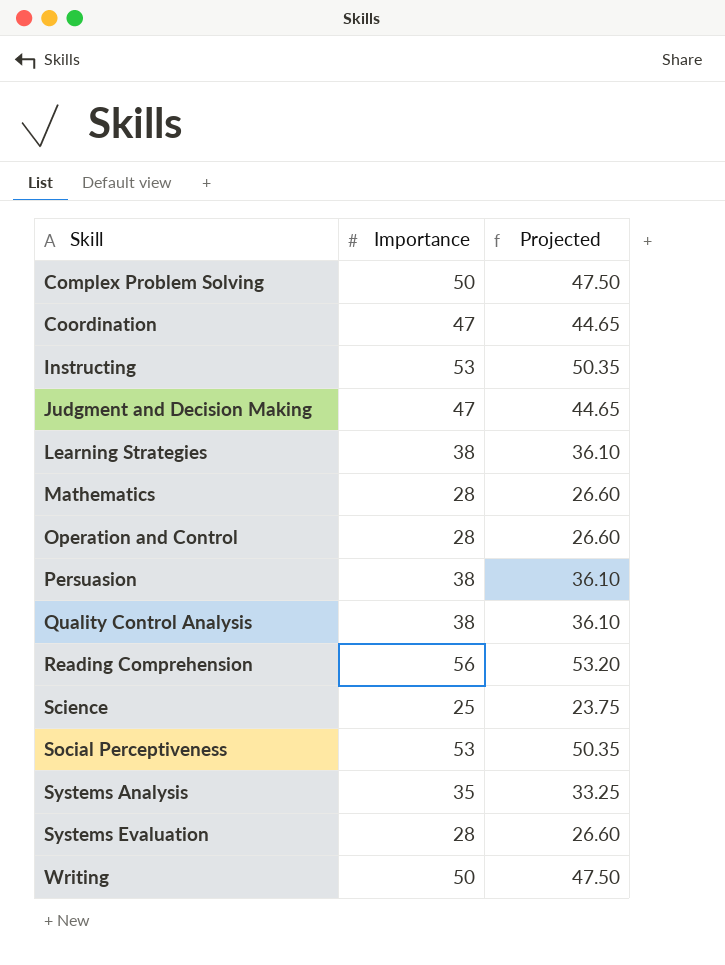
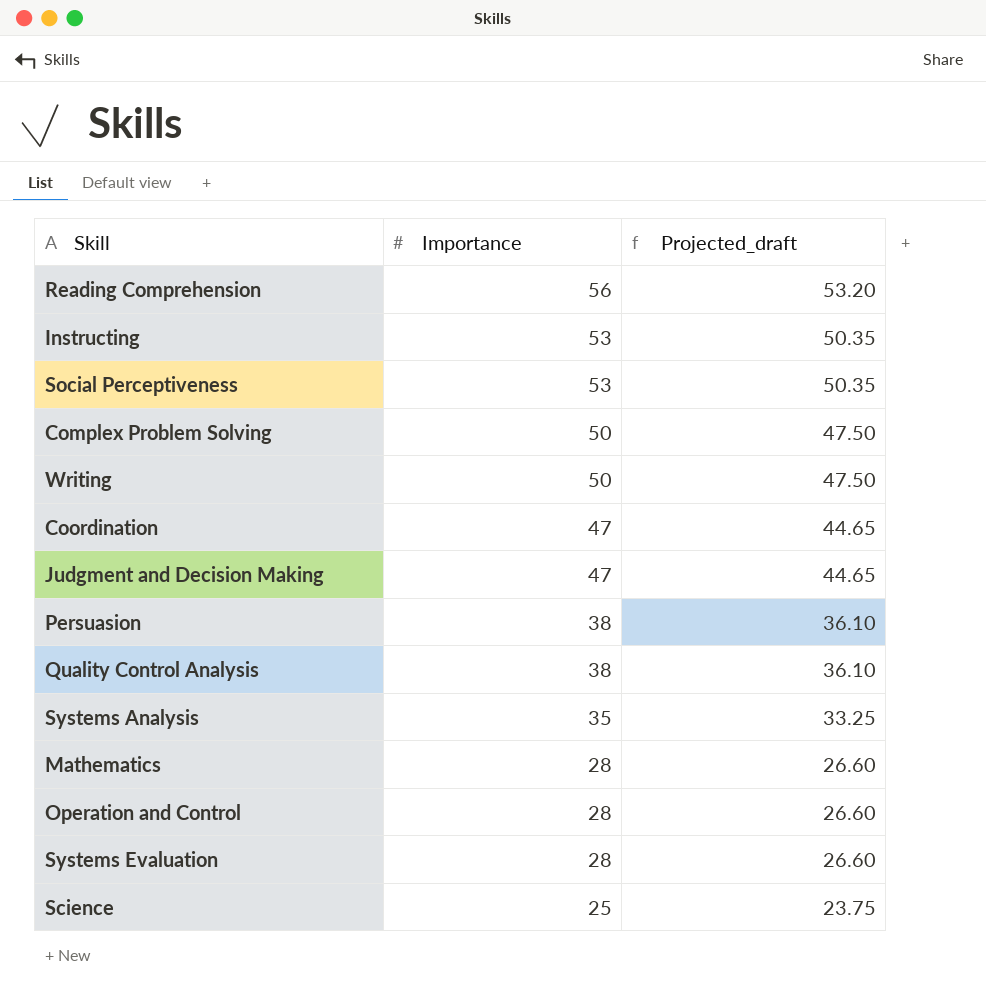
row order: Skill ascending -> Importance descending
column name: Projected -> Projected_draft
row Learning Strategies: 38 | 36.10 -> none

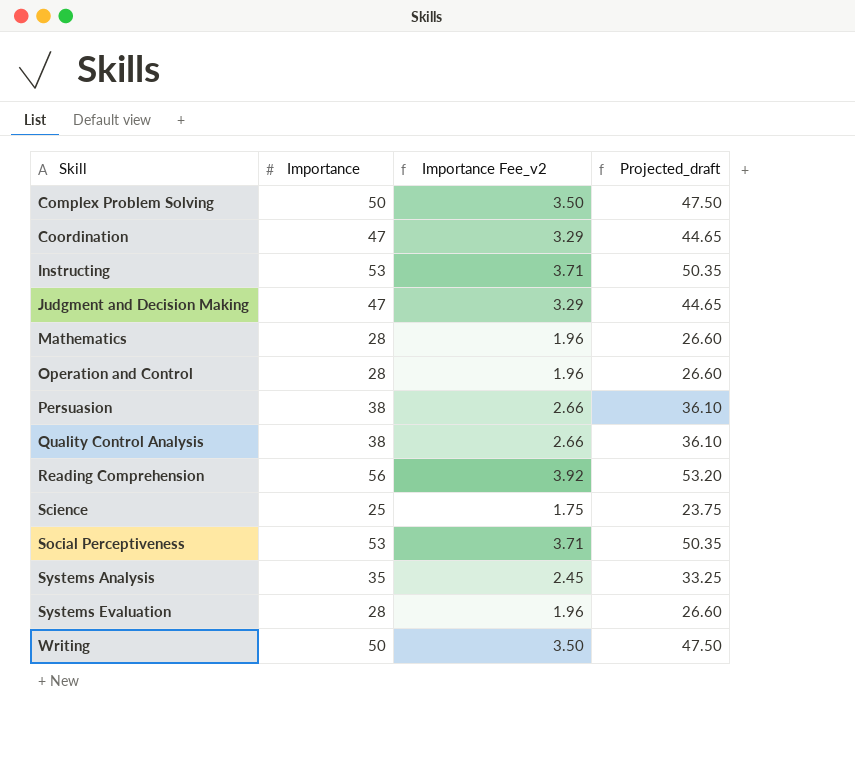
row order: Importance descending -> Skill ascending
column Importance Fee_v2 | formula: none -> [Importance] * 0.07

